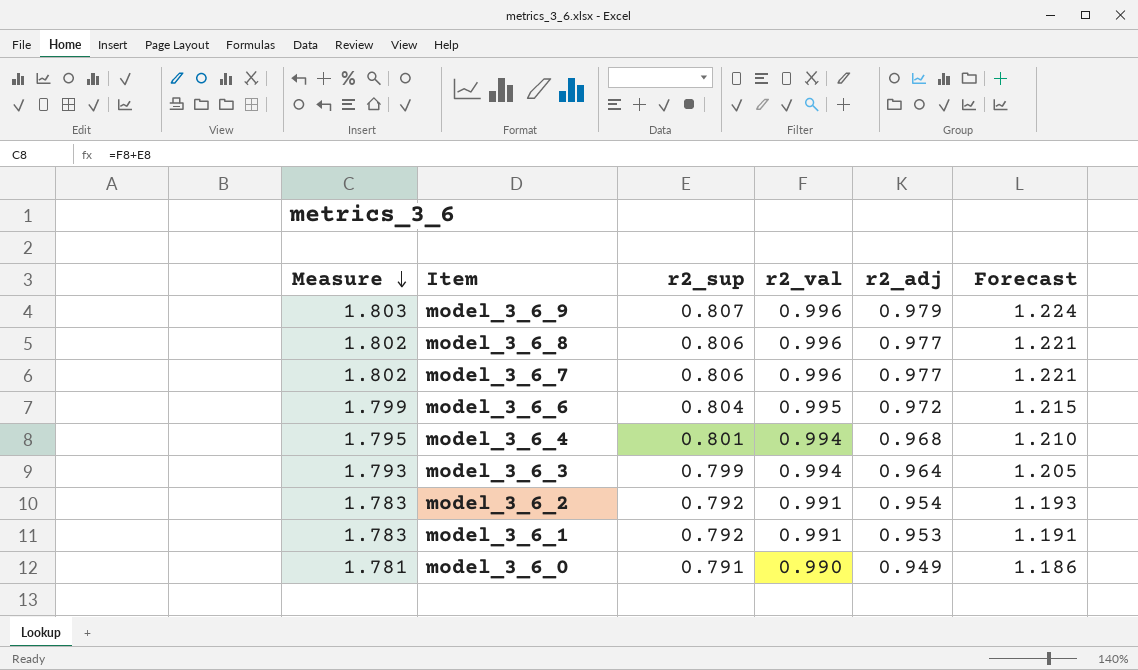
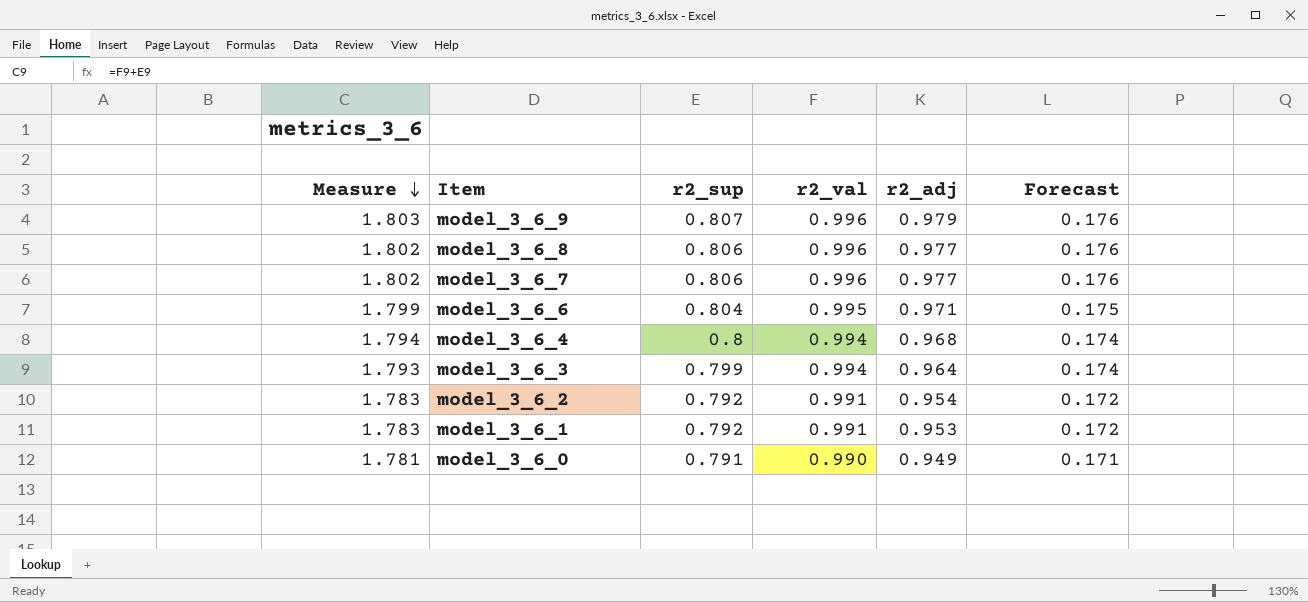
column Forecast | formula: [r2_adj] * 1.25 -> [r2_adj] * 0.18
model_3_6_6 | r2_adj: 0.972 -> 0.971
model_3_6_4 | Measure: 1.795 -> 1.794
model_3_6_4 | r2_sup: 0.801 -> 0.8

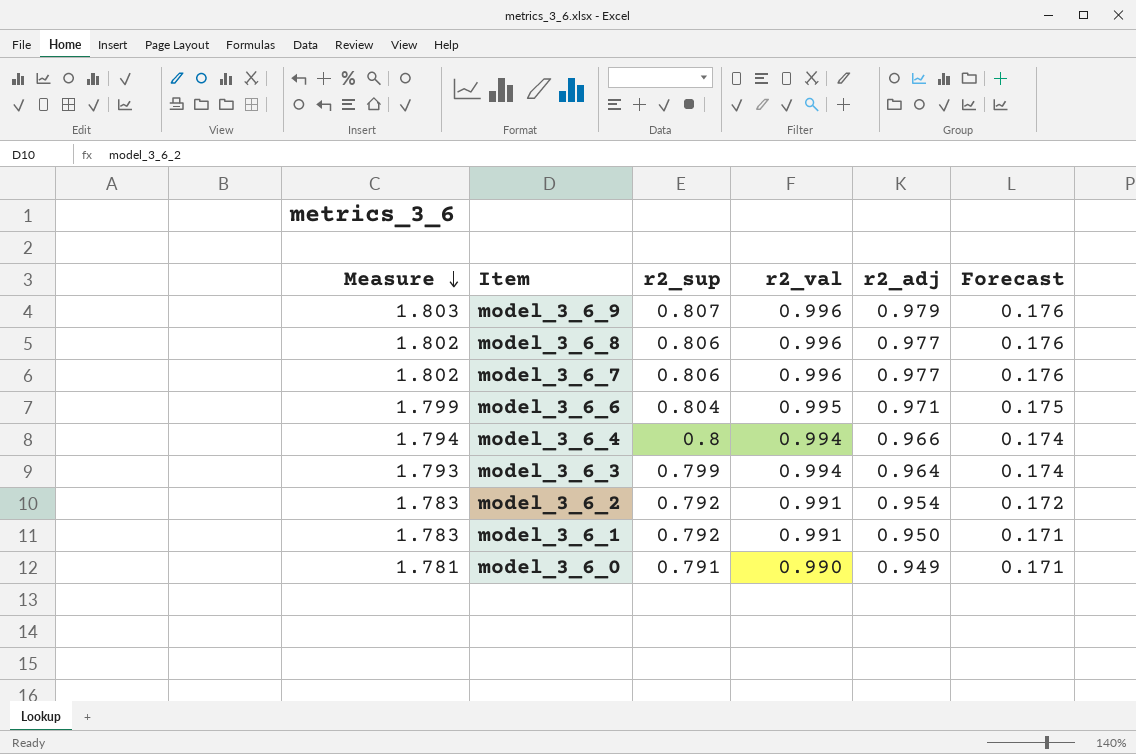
model_3_6_4 | r2_adj: 0.968 -> 0.966
model_3_6_1 | r2_adj: 0.953 -> 0.950
model_3_6_1 | Forecast: 0.172 -> 0.171

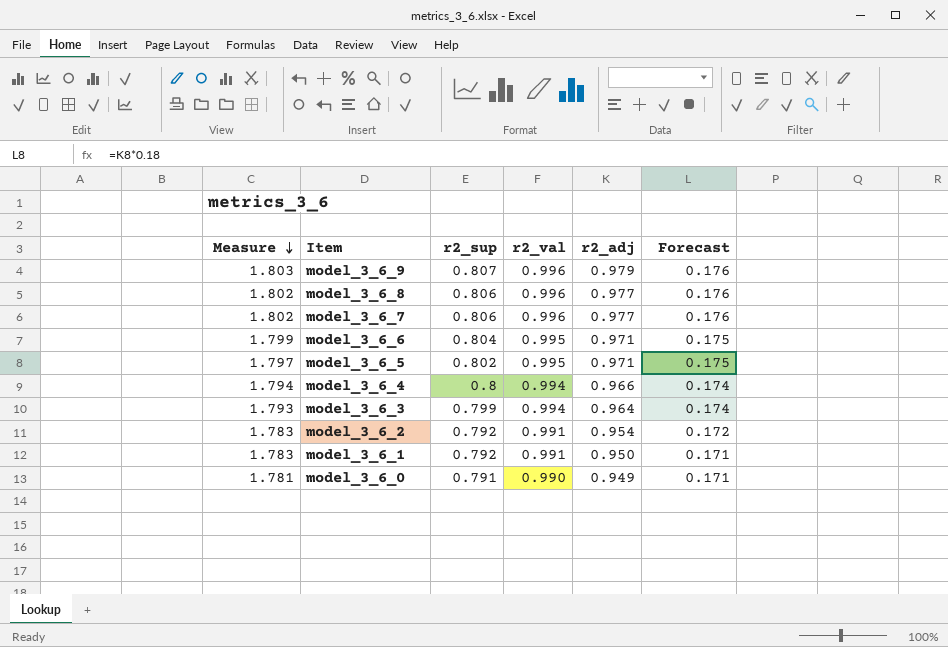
row model_3_6_5: none -> 1.797 | 0.802 | 0.995 | 0.971 | 0.175

